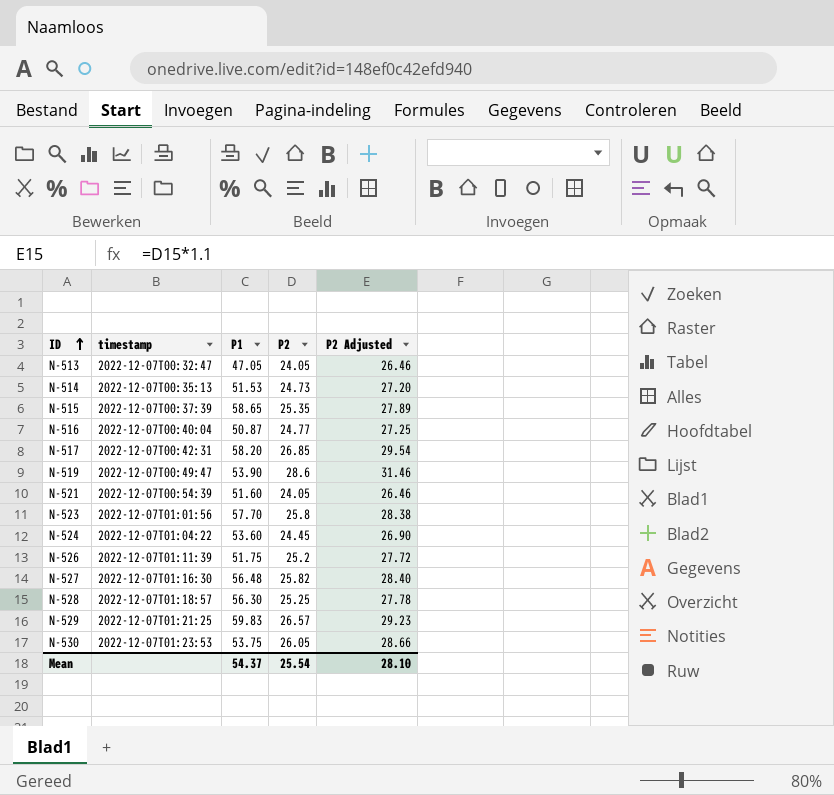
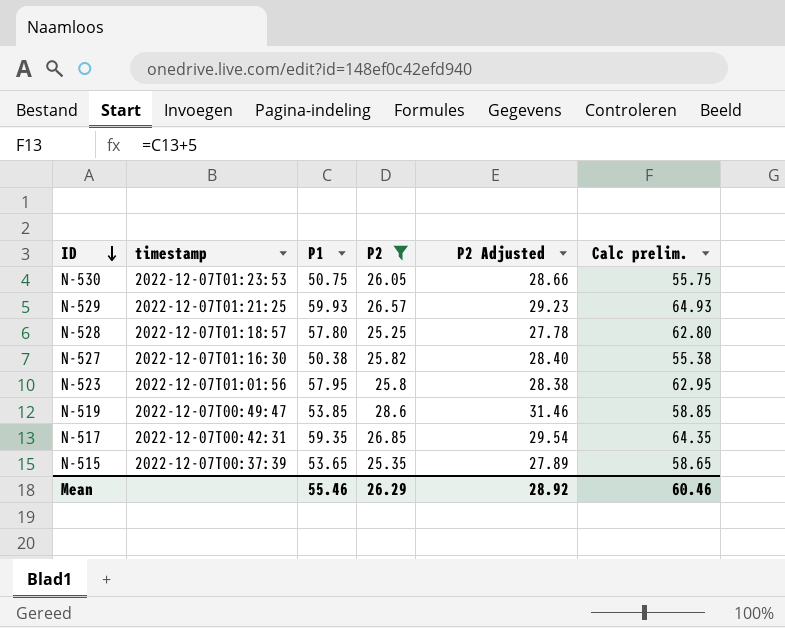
filter: none -> P2 >= 25.25
row order: ID ascending -> ID descending
column Calc prelim. | formula: none -> [P1] + 5
N-530 | P1: 53.75 -> 50.75
N-529 | P1: 59.83 -> 59.93
N-528 | P1: 56.30 -> 57.80
N-527 | P1: 56.48 -> 50.38
N-523 | P1: 57.70 -> 57.95
N-519 | P1: 53.90 -> 53.85
N-517 | P1: 58.20 -> 59.35
N-515 | P1: 58.65 -> 53.65
Mean | P1: 54.37 -> 55.46
Mean | P2: 25.54 -> 26.29
Mean | P2 Adjusted: 28.10 -> 28.92

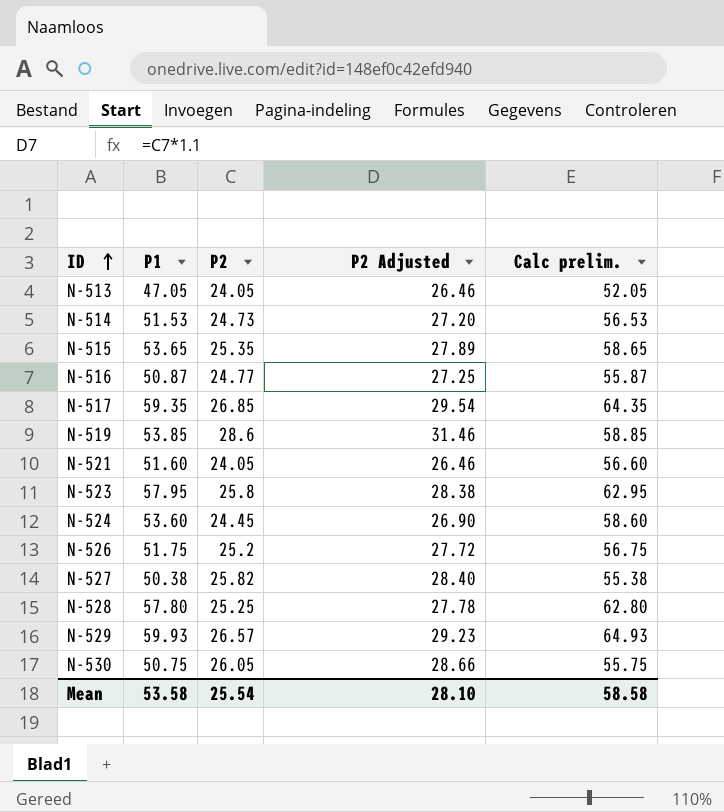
filter: P2 >= 25.25 -> none
row order: ID descending -> ID ascending
column timestamp | position: 2 -> none
Mean | P1: 55.46 -> 53.58
Mean | P2: 26.29 -> 25.54
Mean | P2 Adjusted: 28.92 -> 28.10
Mean | Calc prelim.: 60.46 -> 58.58

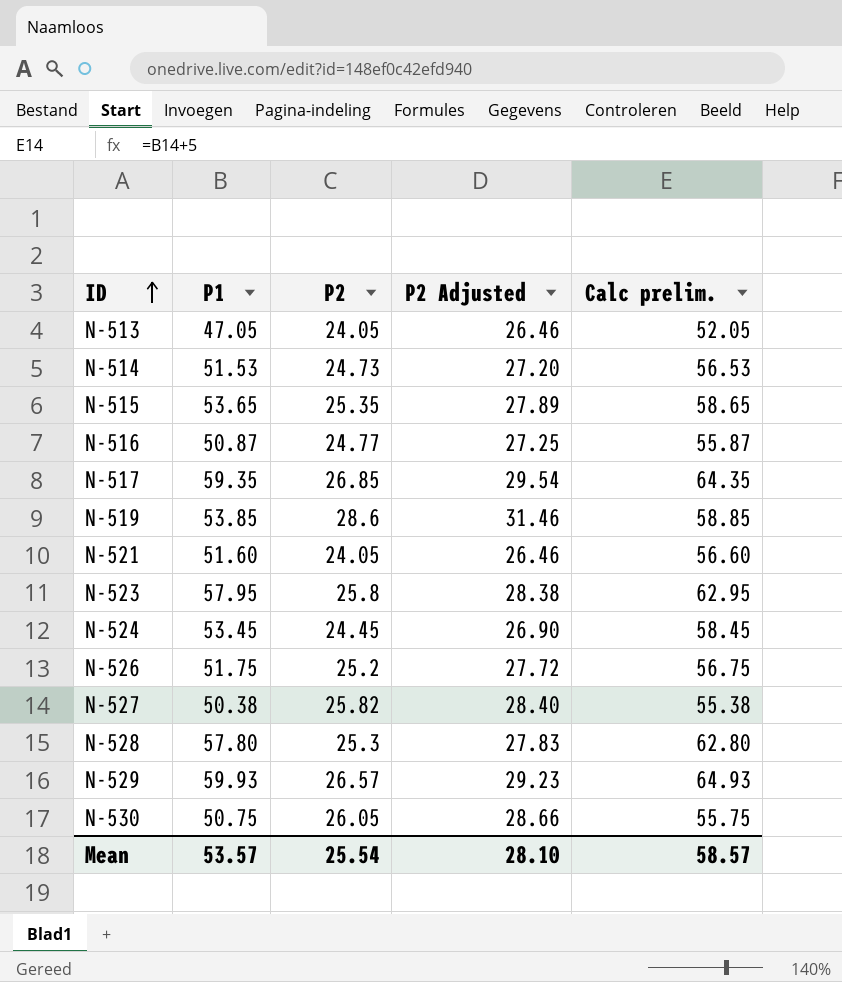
N-524 | P1: 53.60 -> 53.45
N-524 | Calc prelim.: 58.60 -> 58.45
N-528 | P2: 25.25 -> 25.3
N-528 | P2 Adjusted: 27.78 -> 27.83
Mean | P1: 53.58 -> 53.57
Mean | Calc prelim.: 58.58 -> 58.57

